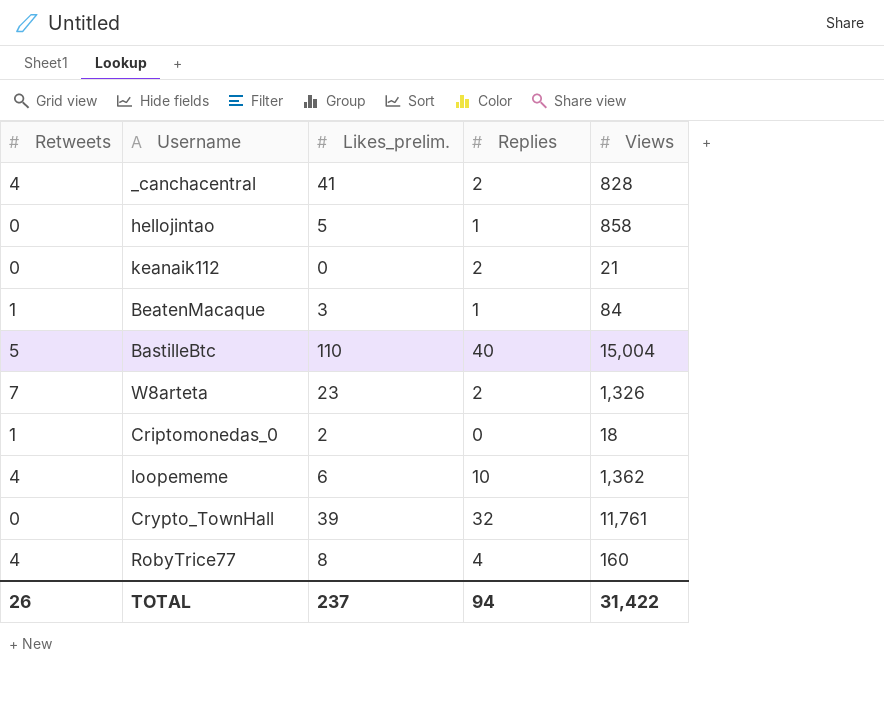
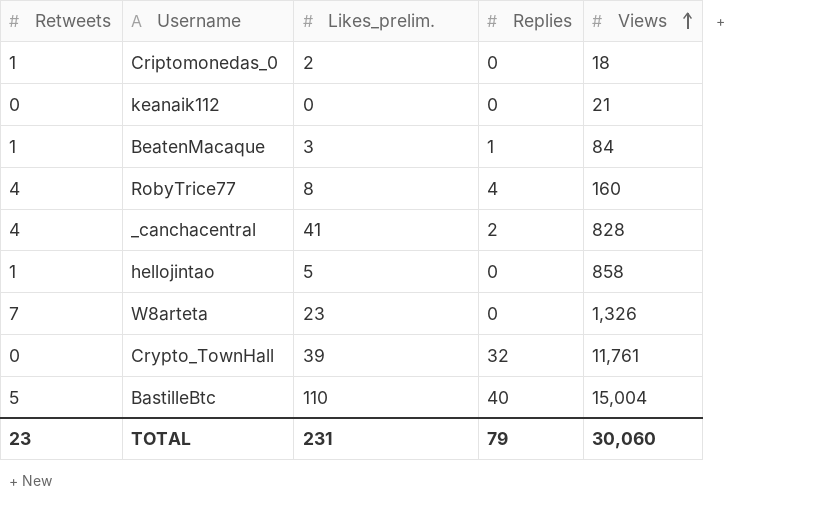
row order: none -> Views ascending
row loopememe: 4 | 6 | 10 | 1,362 -> none
keanaik112 | Replies: 2 -> 0
hellojintao | Retweets: 0 -> 1
hellojintao | Replies: 1 -> 0
W8arteta | Replies: 2 -> 0
TOTAL | Retweets: 26 -> 23
TOTAL | Likes_prelim.: 237 -> 231
TOTAL | Replies: 94 -> 79
TOTAL | Views: 31,422 -> 30,060

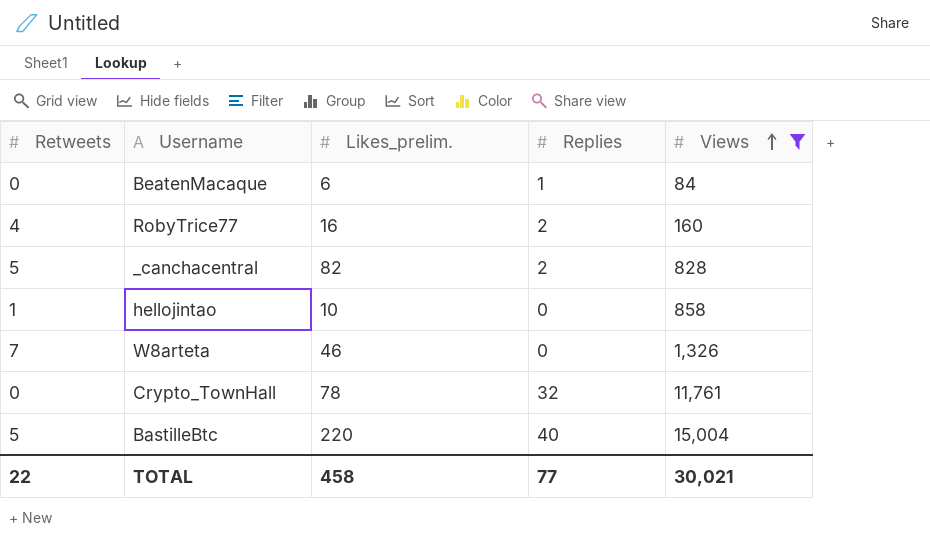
filter: none -> Views >= 84
BeatenMacaque | Retweets: 1 -> 0
BeatenMacaque | Likes_prelim.: 3 -> 6
RobyTrice77 | Likes_prelim.: 8 -> 16
RobyTrice77 | Replies: 4 -> 2
_canchacentral | Retweets: 4 -> 5
_canchacentral | Likes_prelim.: 41 -> 82
hellojintao | Likes_prelim.: 5 -> 10
W8arteta | Likes_prelim.: 23 -> 46
Crypto_TownHall | Likes_prelim.: 39 -> 78
BastilleBtc | Likes_prelim.: 110 -> 220
TOTAL | Retweets: 23 -> 22
TOTAL | Likes_prelim.: 231 -> 458
TOTAL | Replies: 79 -> 77
TOTAL | Views: 30,060 -> 30,021

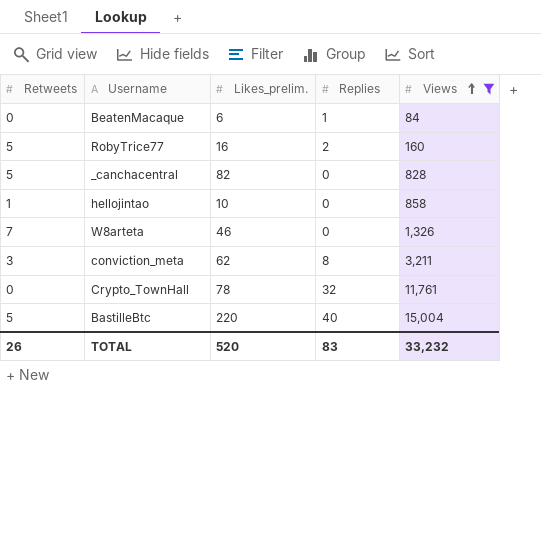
RobyTrice77 | Retweets: 4 -> 5
_canchacentral | Replies: 2 -> 0
row conviction_meta: none -> 3 | 62 | 8 | 3,211
TOTAL | Retweets: 22 -> 26
TOTAL | Likes_prelim.: 458 -> 520
TOTAL | Replies: 77 -> 83
TOTAL | Views: 30,021 -> 33,232

